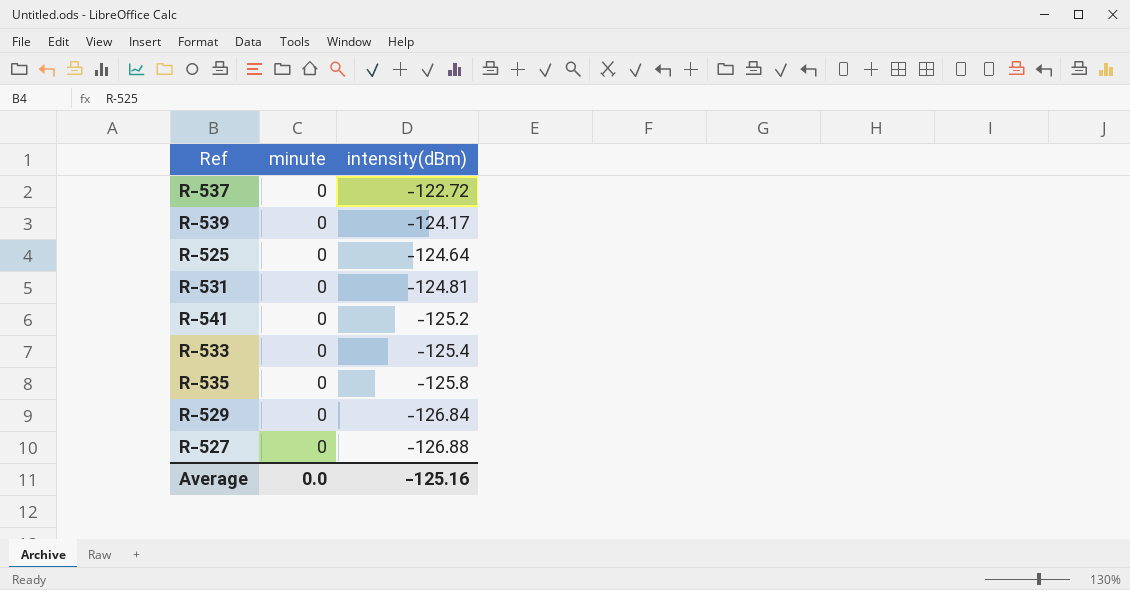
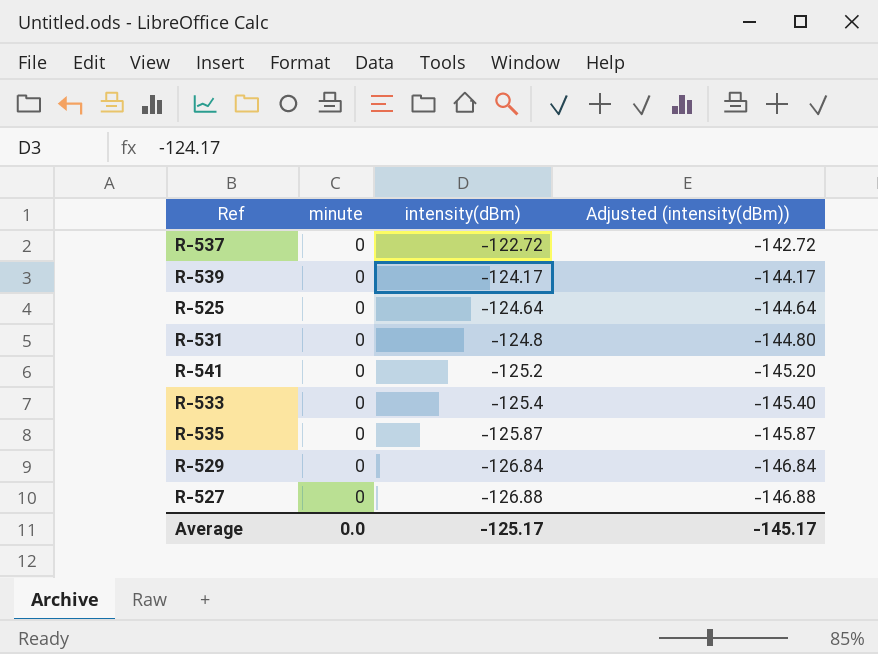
column Adjusted (intensity(dBm)) | formula: none -> [intensity(dBm)] - 20
R-531 | intensity(dBm): -124.81 -> -124.8
R-535 | intensity(dBm): -125.8 -> -125.87
Average | intensity(dBm): -125.16 -> -125.17

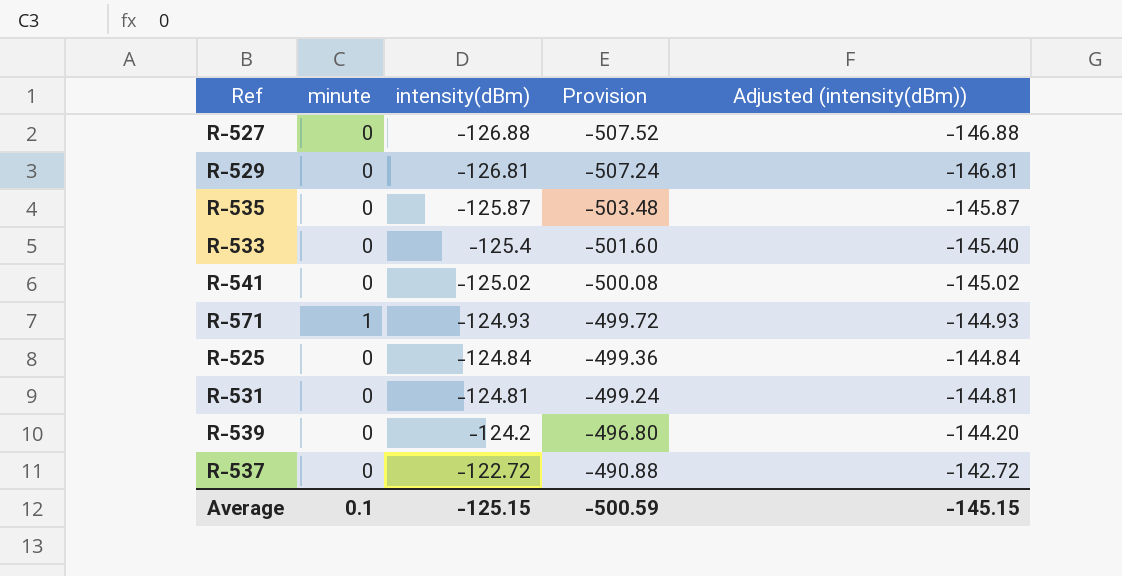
row order: intensity(dBm) descending -> intensity(dBm) ascending
column Provision | formula: none -> [intensity(dBm)] * 4
R-529 | intensity(dBm): -126.84 -> -126.81
R-529 | Adjusted (intensity(dBm)): -146.84 -> -146.81
R-541 | intensity(dBm): -125.2 -> -125.02
R-541 | Adjusted (intensity(dBm)): -145.20 -> -145.02
row R-571: none -> 1 | -124.93 | -499.72 | -144.93
R-525 | intensity(dBm): -124.64 -> -124.84
R-525 | Adjusted (intensity(dBm)): -144.64 -> -144.84
R-531 | intensity(dBm): -124.8 -> -124.81
R-531 | Adjusted (intensity(dBm)): -144.80 -> -144.81
R-539 | intensity(dBm): -124.17 -> -124.2
R-539 | Adjusted (intensity(dBm)): -144.17 -> -144.20
Average | minute: 0.0 -> 0.1
Average | intensity(dBm): -125.17 -> -125.15
Average | Adjusted (intensity(dBm)): -145.17 -> -145.15

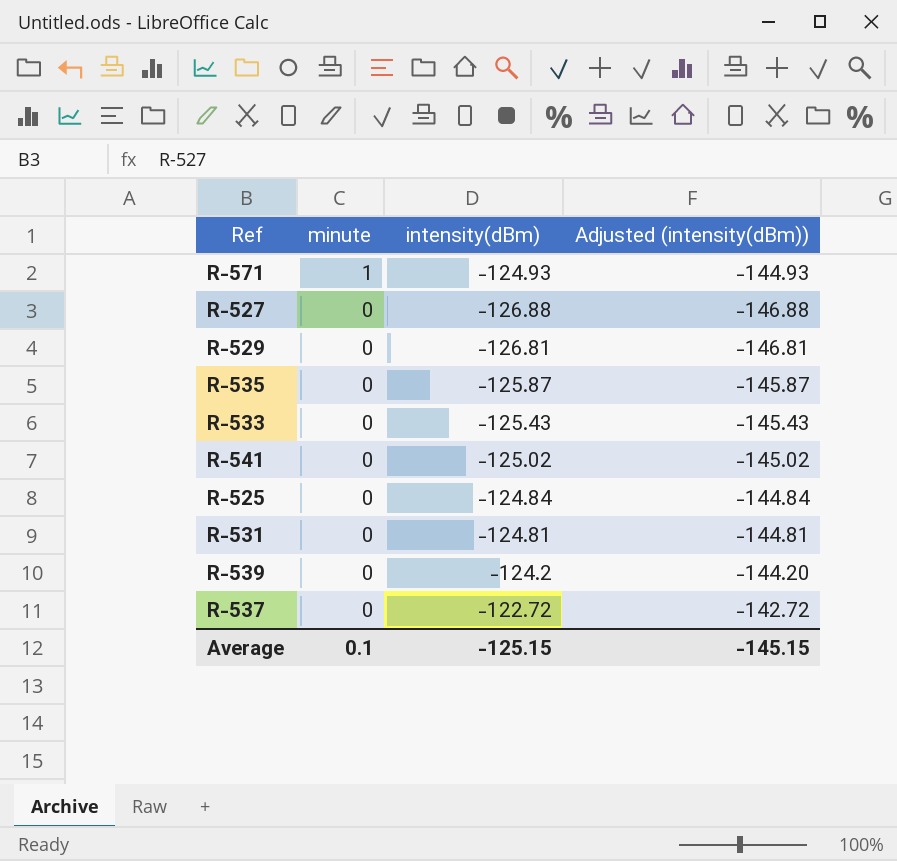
row order: intensity(dBm) ascending -> minute descending
column Provision | formula: [intensity(dBm)] * 4 -> none
R-533 | intensity(dBm): -125.4 -> -125.43
R-533 | Adjusted (intensity(dBm)): -145.40 -> -145.43

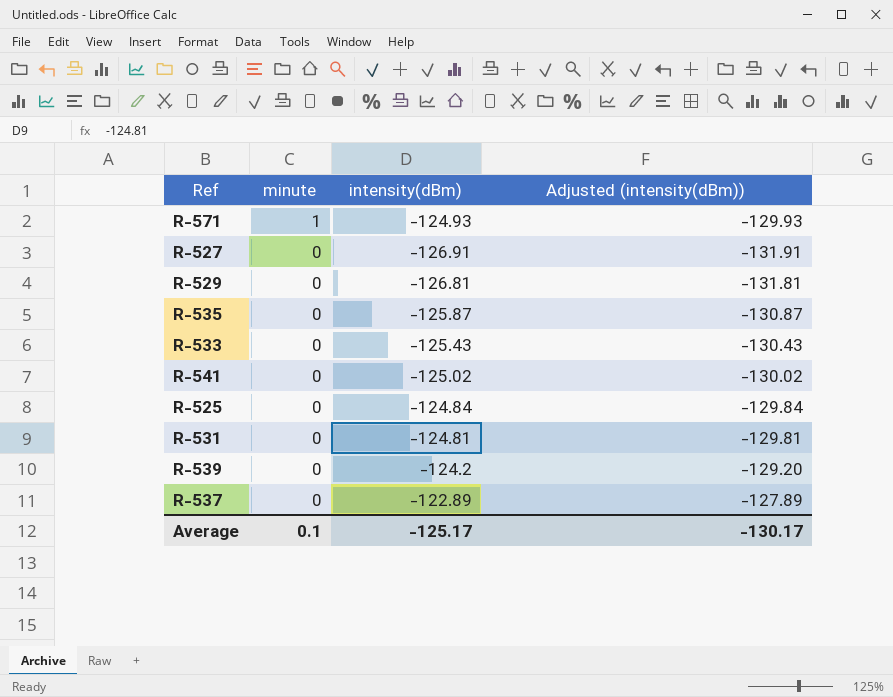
column Adjusted (intensity(dBm)) | formula: [intensity(dBm)] - 20 -> [intensity(dBm)] - 5
R-527 | intensity(dBm): -126.88 -> -126.91
R-537 | intensity(dBm): -122.72 -> -122.89
Average | intensity(dBm): -125.15 -> -125.17
Average | Adjusted (intensity(dBm)): -145.15 -> -130.17

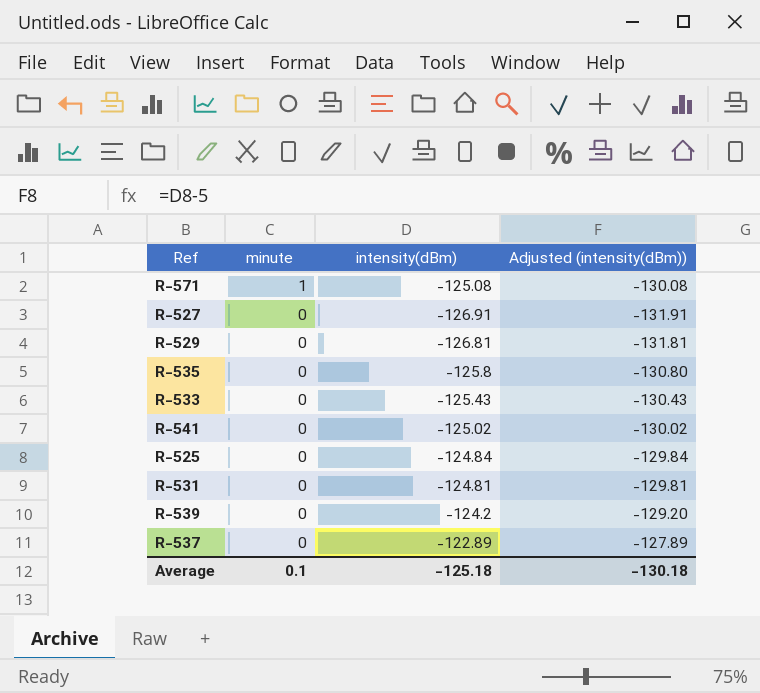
R-571 | intensity(dBm): -124.93 -> -125.08
R-571 | Adjusted (intensity(dBm)): -129.93 -> -130.08
R-535 | intensity(dBm): -125.87 -> -125.8
R-535 | Adjusted (intensity(dBm)): -130.87 -> -130.80
Average | intensity(dBm): -125.17 -> -125.18
Average | Adjusted (intensity(dBm)): -130.17 -> -130.18

